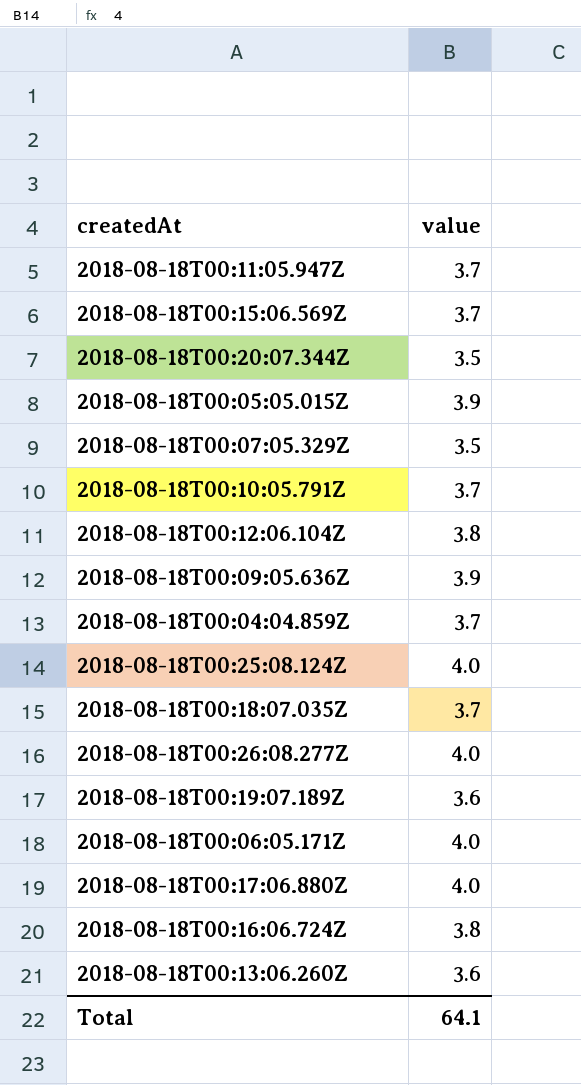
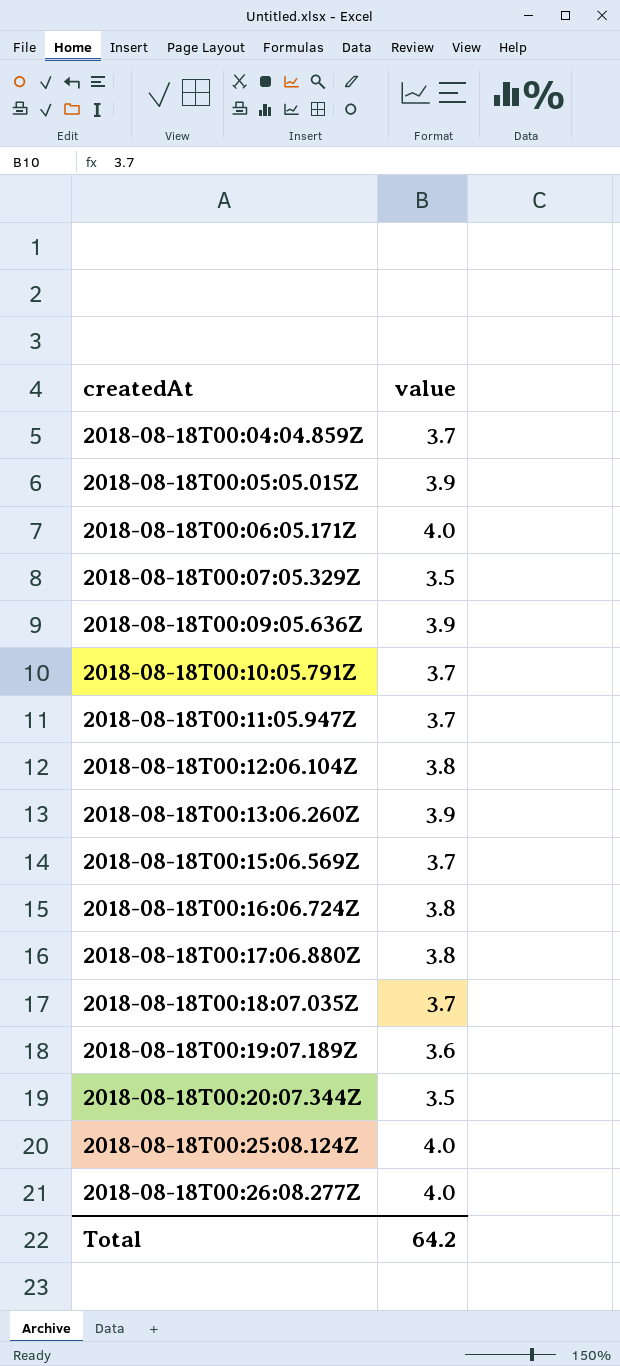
row order: none -> createdAt ascending
2018-08-18T00:13:06.260Z | value: 3.6 -> 3.9
2018-08-18T00:17:06.880Z | value: 4.0 -> 3.8
Total | value: 64.1 -> 64.2

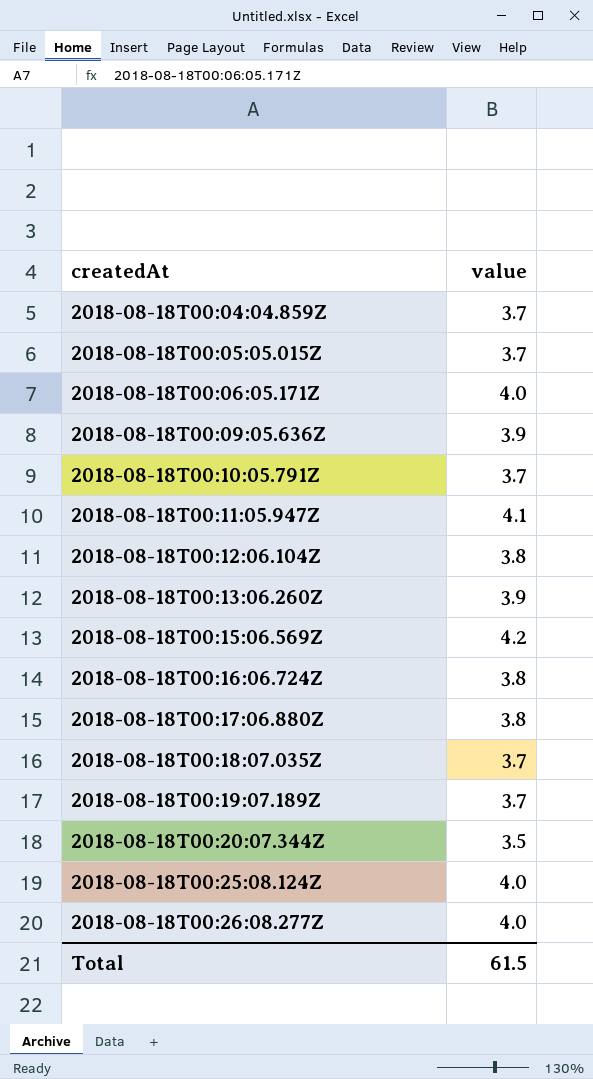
row 2018-08-18T00:07:05.329Z: 3.5 -> none
2018-08-18T00:05:05.015Z | value: 3.9 -> 3.7
2018-08-18T00:11:05.947Z | value: 3.7 -> 4.1
2018-08-18T00:15:06.569Z | value: 3.7 -> 4.2
2018-08-18T00:19:07.189Z | value: 3.6 -> 3.7
Total | value: 64.2 -> 61.5

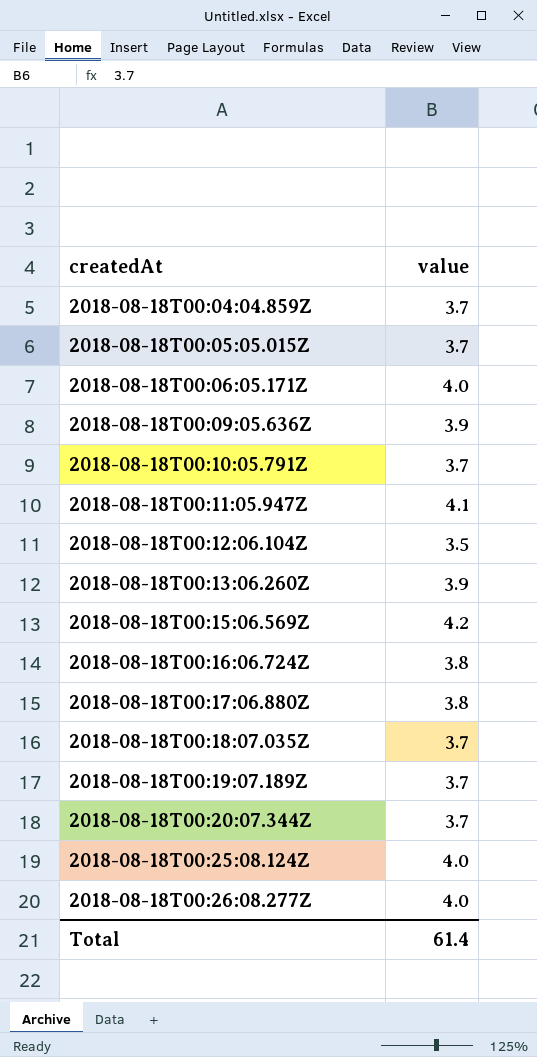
2018-08-18T00:12:06.104Z | value: 3.8 -> 3.5
2018-08-18T00:20:07.344Z | value: 3.5 -> 3.7
Total | value: 61.5 -> 61.4

